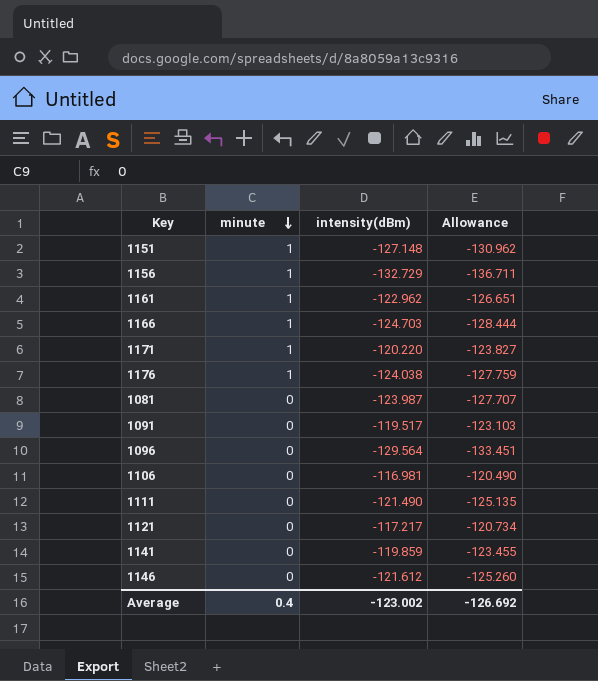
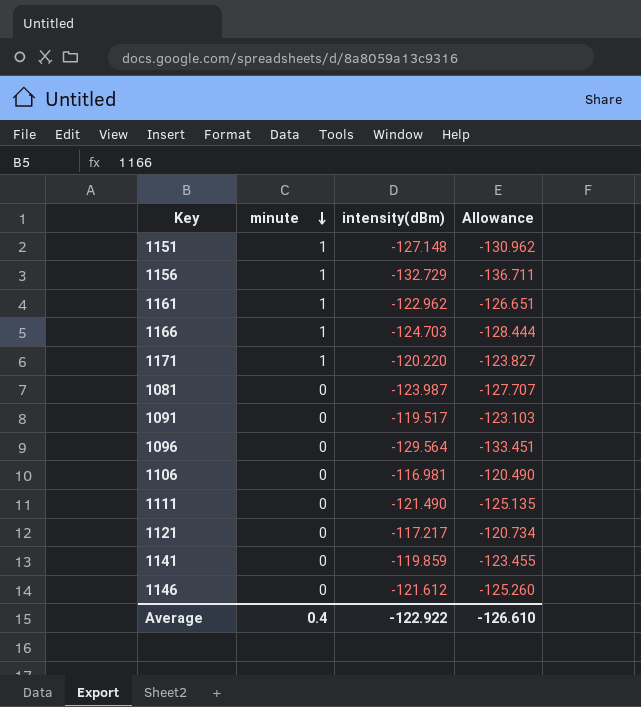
row 1176: 1 | -124.038 | -127.759 -> none
Average | intensity(dBm): -123.002 -> -122.922
Average | Allowance: -126.692 -> -126.610

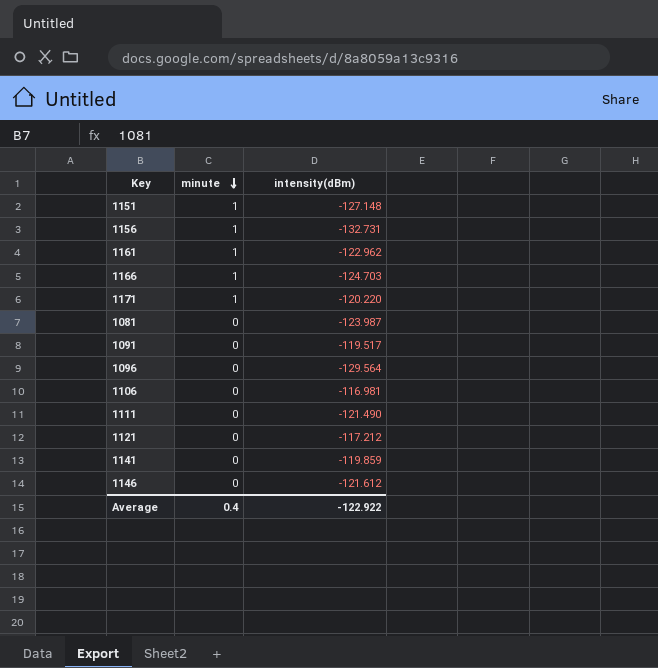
column Allowance | formula: [intensity(dBm)] * 1.03 -> none
1156 | intensity(dBm): -132.729 -> -132.731
1121 | intensity(dBm): -117.217 -> -117.212

